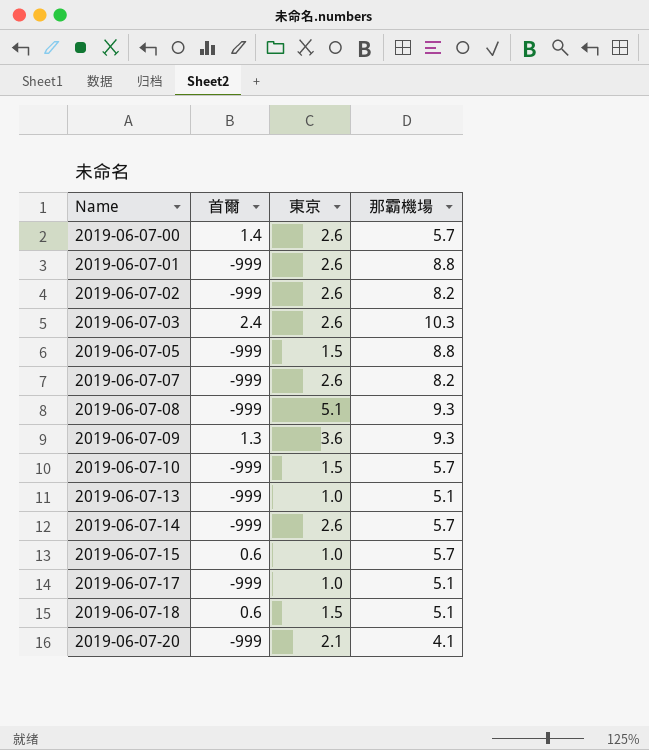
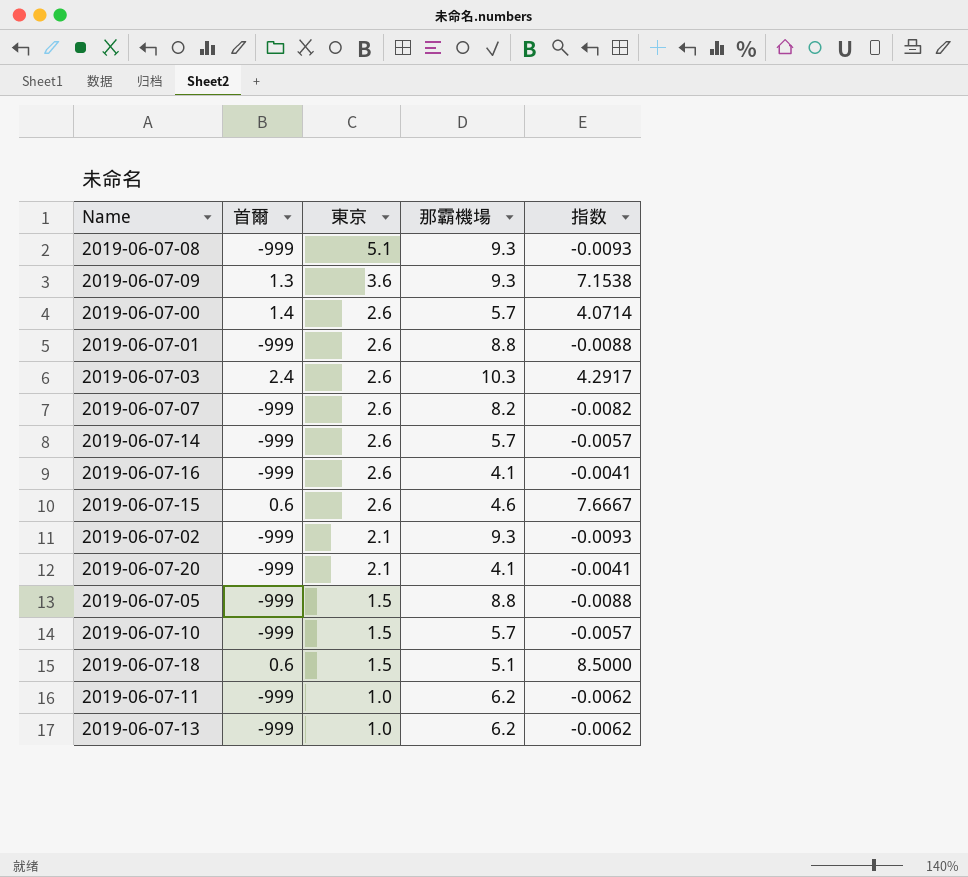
row order: Name ascending -> 東京 descending
column 指数 | formula: none -> [那霸機場] / [首爾]
row 2019-06-07-17: -999 | 1.0 | 5.1 -> none
row 2019-06-07-16: none -> -999 | 2.6 | 4.1 | -0.0041
2019-06-07-15 | 東京: 1.0 -> 2.6
2019-06-07-15 | 那霸機場: 5.7 -> 4.6
2019-06-07-02 | 東京: 2.6 -> 2.1
2019-06-07-02 | 那霸機場: 8.2 -> 9.3
row 2019-06-07-11: none -> -999 | 1.0 | 6.2 | -0.0062
2019-06-07-13 | 那霸機場: 5.1 -> 6.2

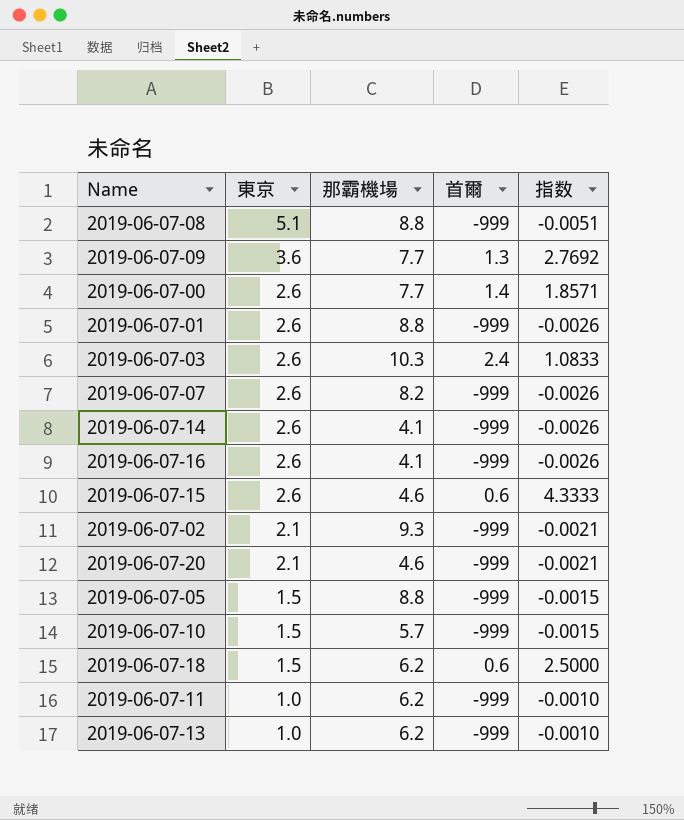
column 首爾 | position: 2 -> 4
column 指数 | formula: [那霸機場] / [首爾] -> [東京] / [首爾]
2019-06-07-08 | 那霸機場: 9.3 -> 8.8
2019-06-07-09 | 那霸機場: 9.3 -> 7.7
2019-06-07-00 | 那霸機場: 5.7 -> 7.7
2019-06-07-14 | 那霸機場: 5.7 -> 4.1
2019-06-07-20 | 那霸機場: 4.1 -> 4.6
2019-06-07-18 | 那霸機場: 5.1 -> 6.2

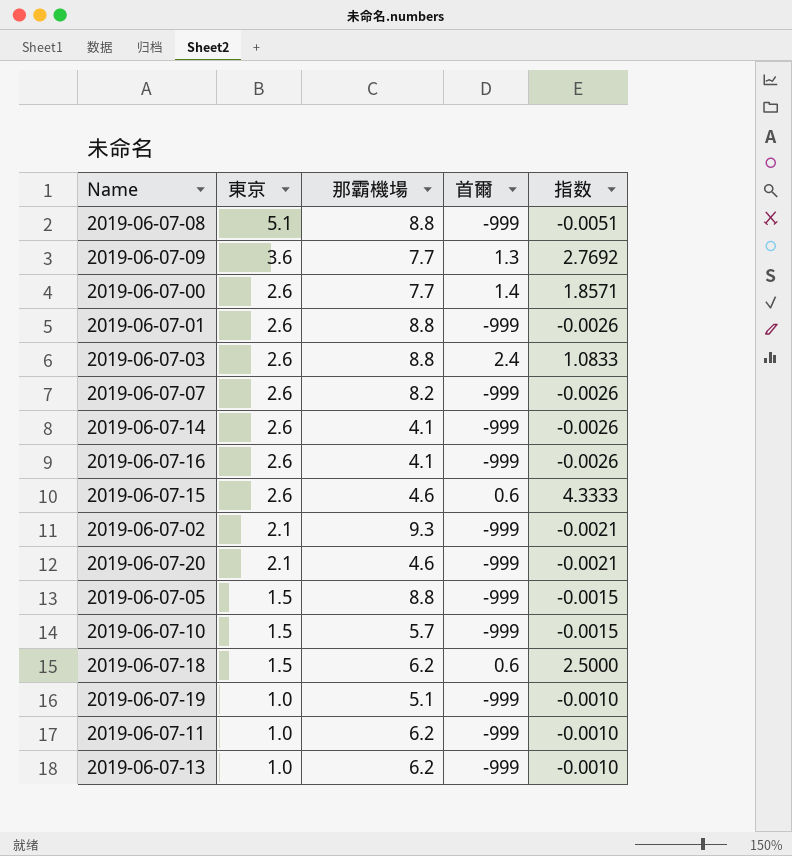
2019-06-07-03 | 那霸機場: 10.3 -> 8.8
row 2019-06-07-19: none -> 1.0 | 5.1 | -999 | -0.0010

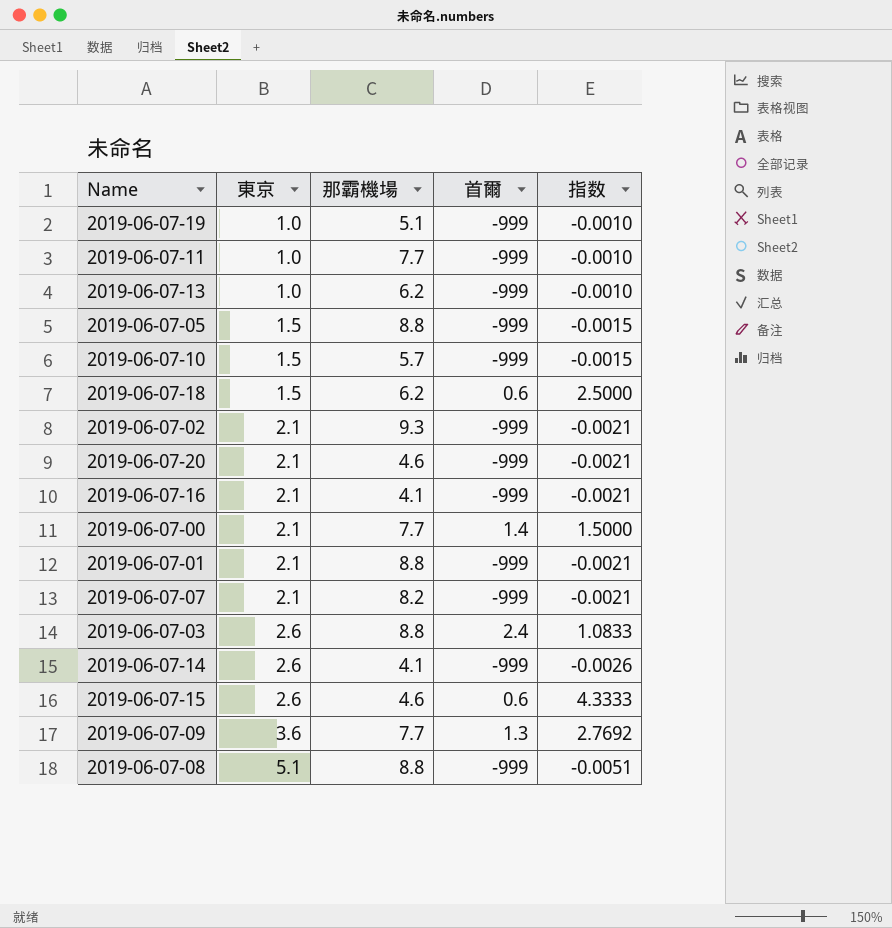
row order: 東京 descending -> 東京 ascending
2019-06-07-11 | 那霸機場: 6.2 -> 7.7
2019-06-07-16 | 東京: 2.6 -> 2.1
2019-06-07-16 | 指数: -0.0026 -> -0.0021
2019-06-07-00 | 東京: 2.6 -> 2.1
2019-06-07-00 | 指数: 1.8571 -> 1.5000
2019-06-07-01 | 東京: 2.6 -> 2.1
2019-06-07-01 | 指数: -0.0026 -> -0.0021
2019-06-07-07 | 東京: 2.6 -> 2.1
2019-06-07-07 | 指数: -0.0026 -> -0.0021

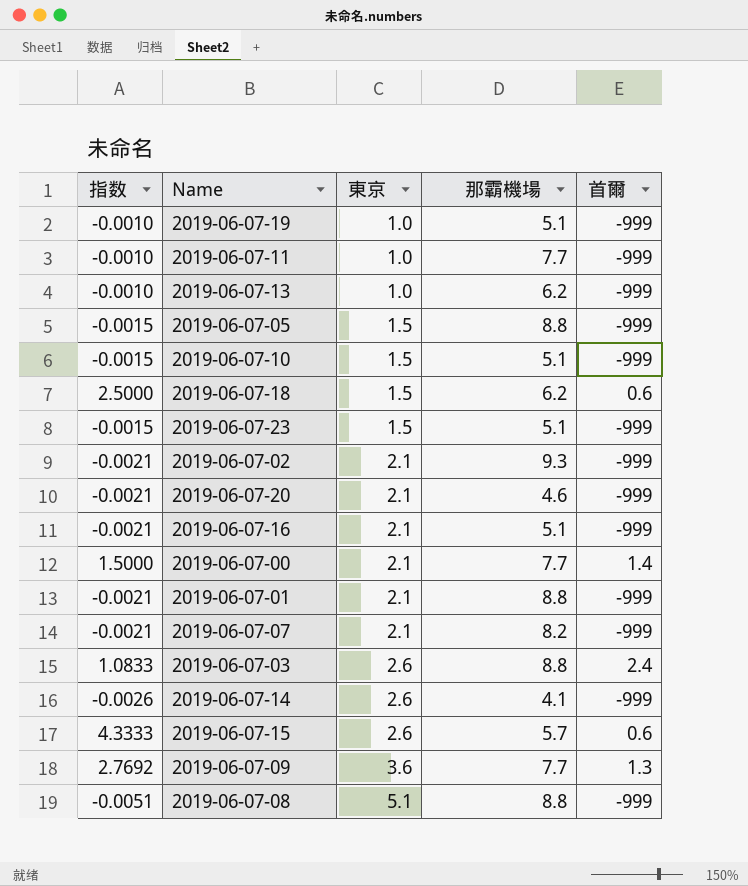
column 指数 | position: 5 -> 1
2019-06-07-10 | 那霸機場: 5.7 -> 5.1
row 2019-06-07-23: none -> -0.0015 | 1.5 | 5.1 | -999
2019-06-07-16 | 那霸機場: 4.1 -> 5.1
2019-06-07-15 | 那霸機場: 4.6 -> 5.7

